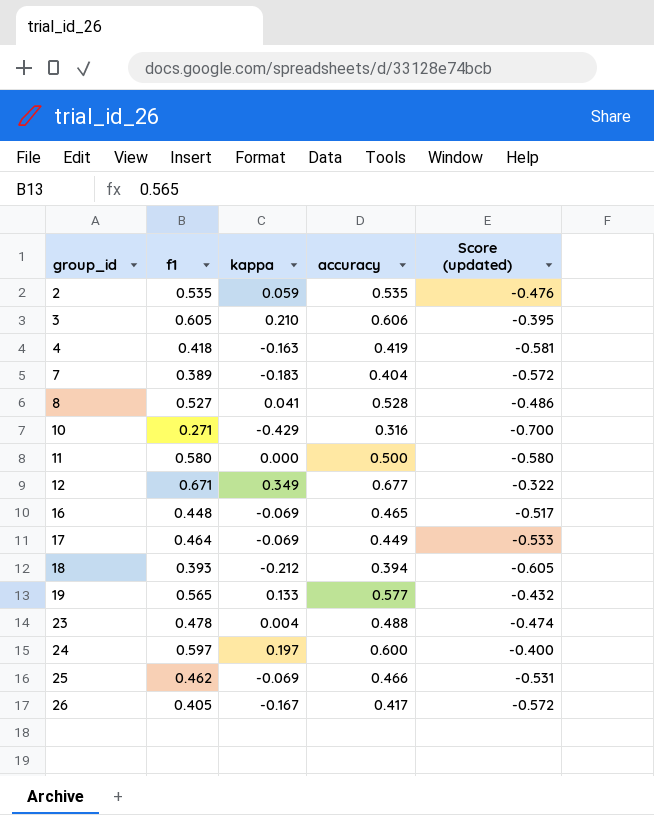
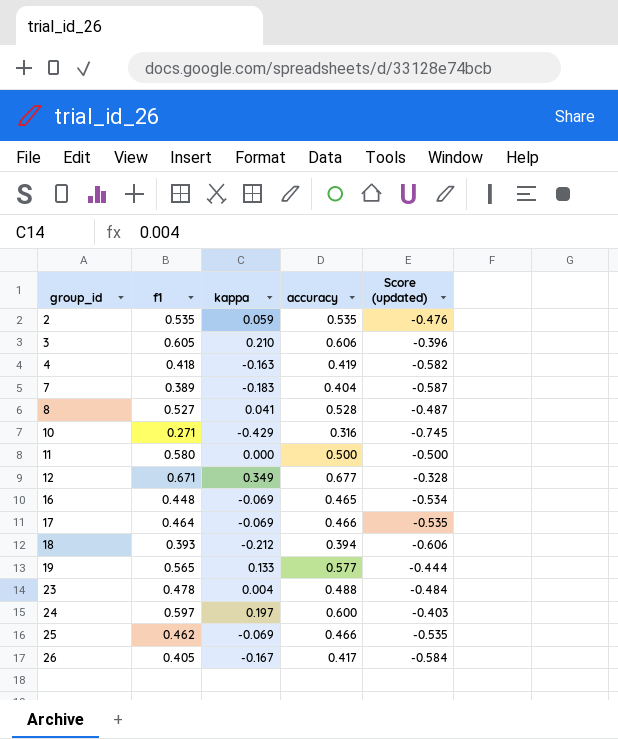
column Score (updated) | formula: [kappa] - [f1] -> [kappa] - [accuracy]
17 | accuracy: 0.449 -> 0.466

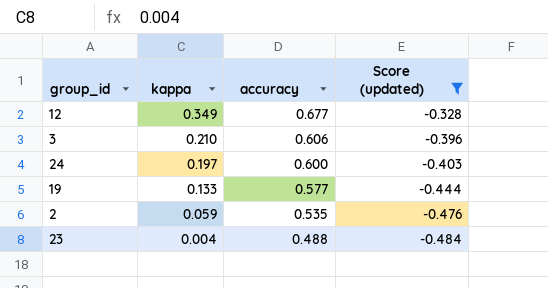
filter: none -> Score (updated) >= -0.484
row order: group_id ascending -> kappa descending
column f1 | position: 2 -> none

